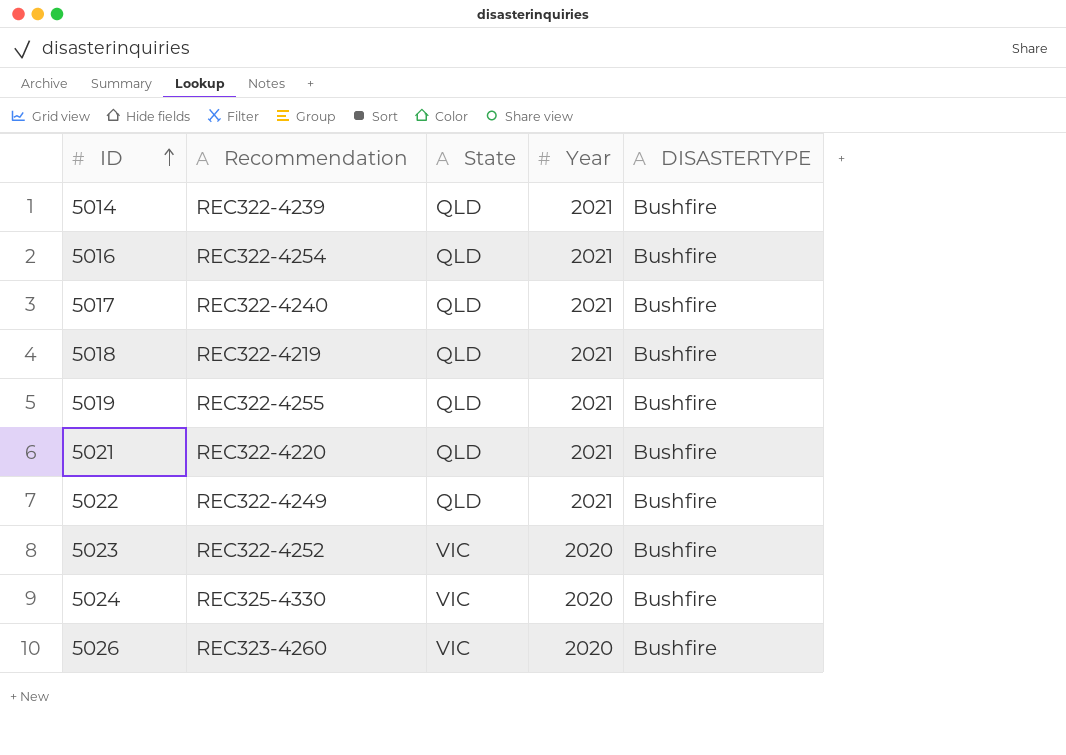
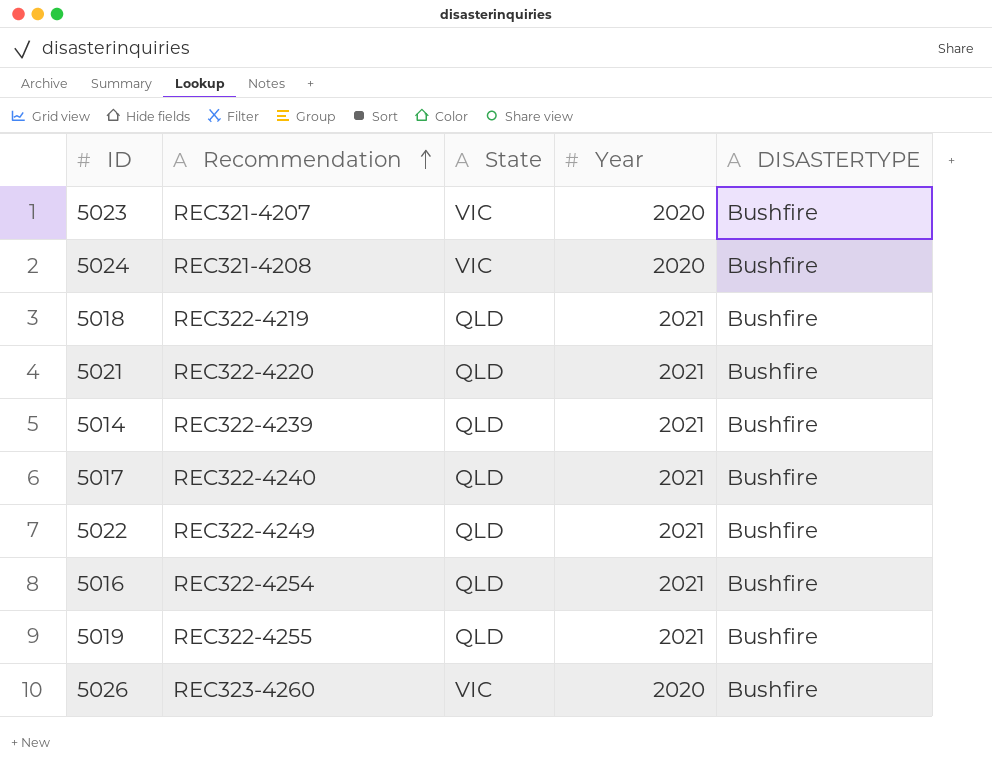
row order: ID ascending -> Recommendation ascending
5023 | Recommendation: REC322-4252 -> REC321-4207
5024 | Recommendation: REC325-4330 -> REC321-4208

